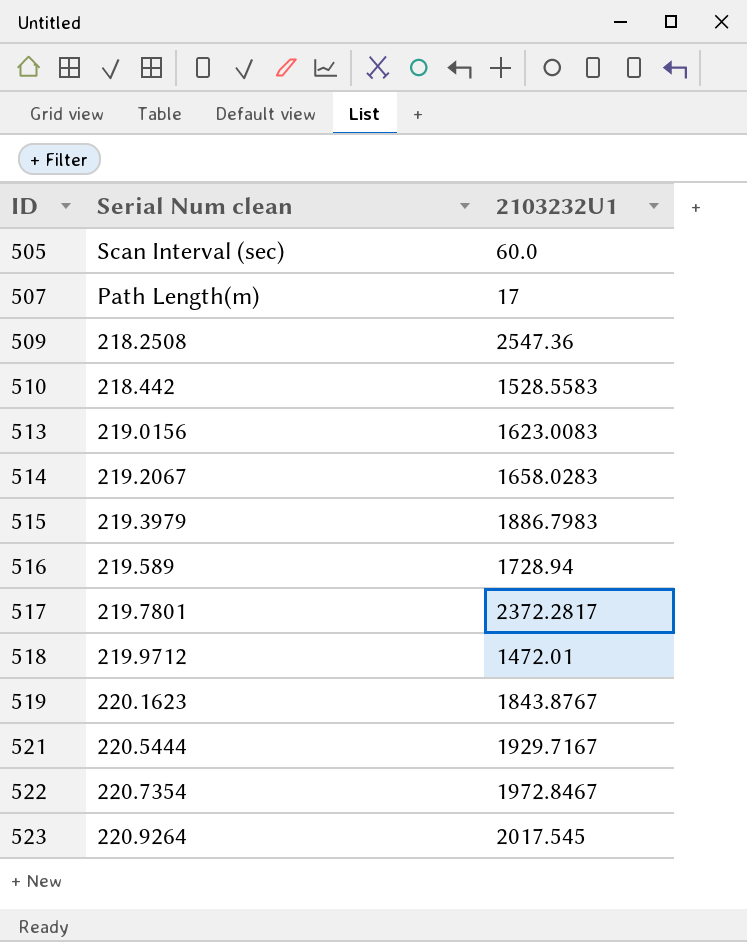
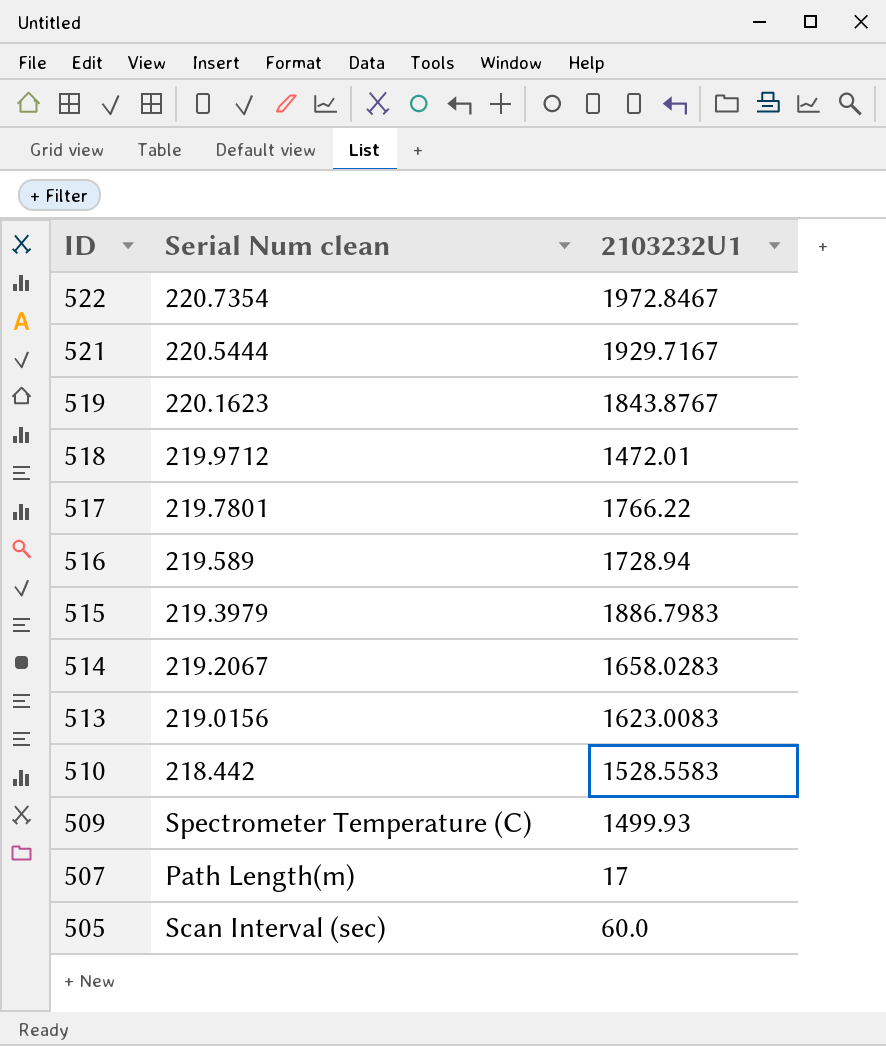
row order: ID ascending -> ID descending
row 523: 220.9264 | 2017.545 -> none
517 | 2103232U1: 2372.2817 -> 1766.22
509 | Serial Num clean: 218.2508 -> Spectrometer Temperature (C)
509 | 2103232U1: 2547.36 -> 1499.93

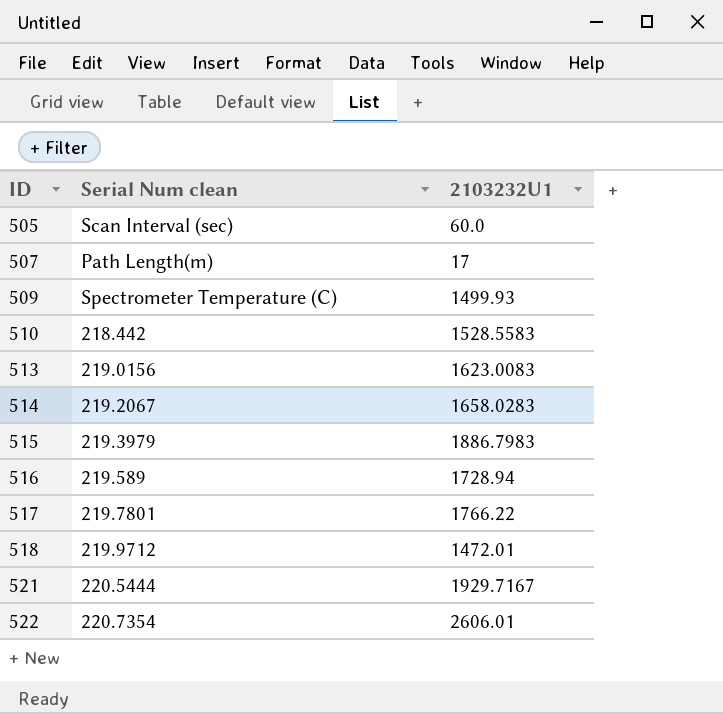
row order: ID descending -> ID ascending
row 519: 220.1623 | 1843.8767 -> none
522 | 2103232U1: 1972.8467 -> 2606.01

